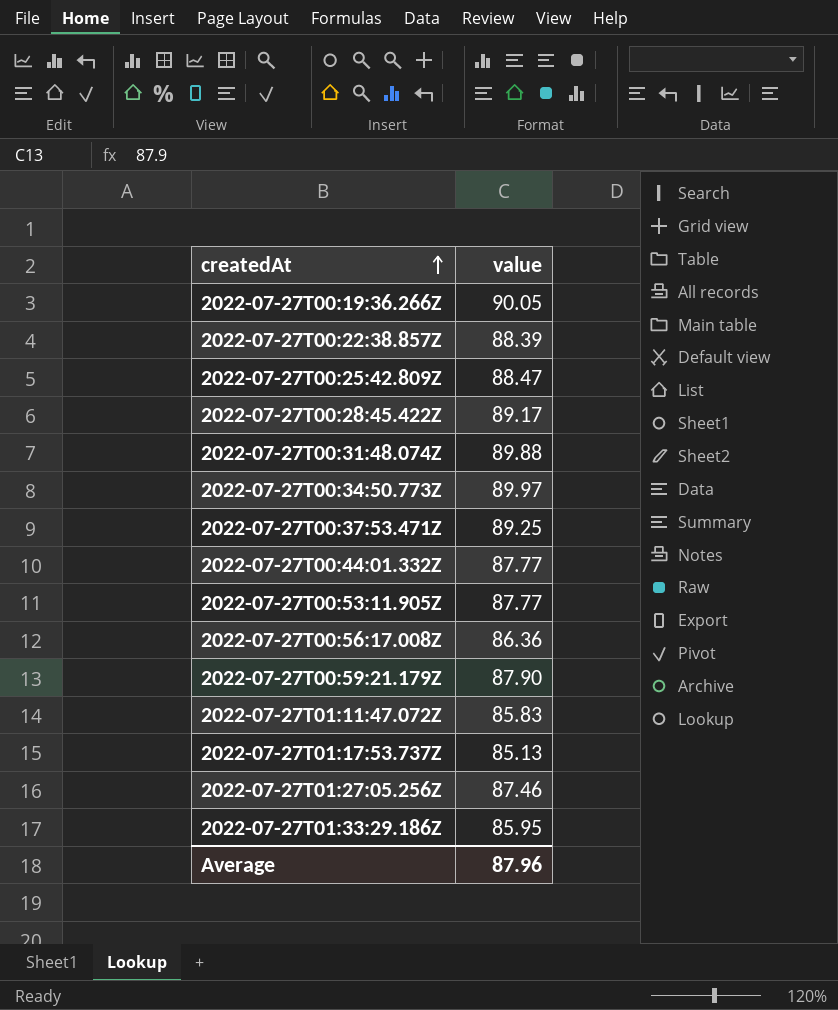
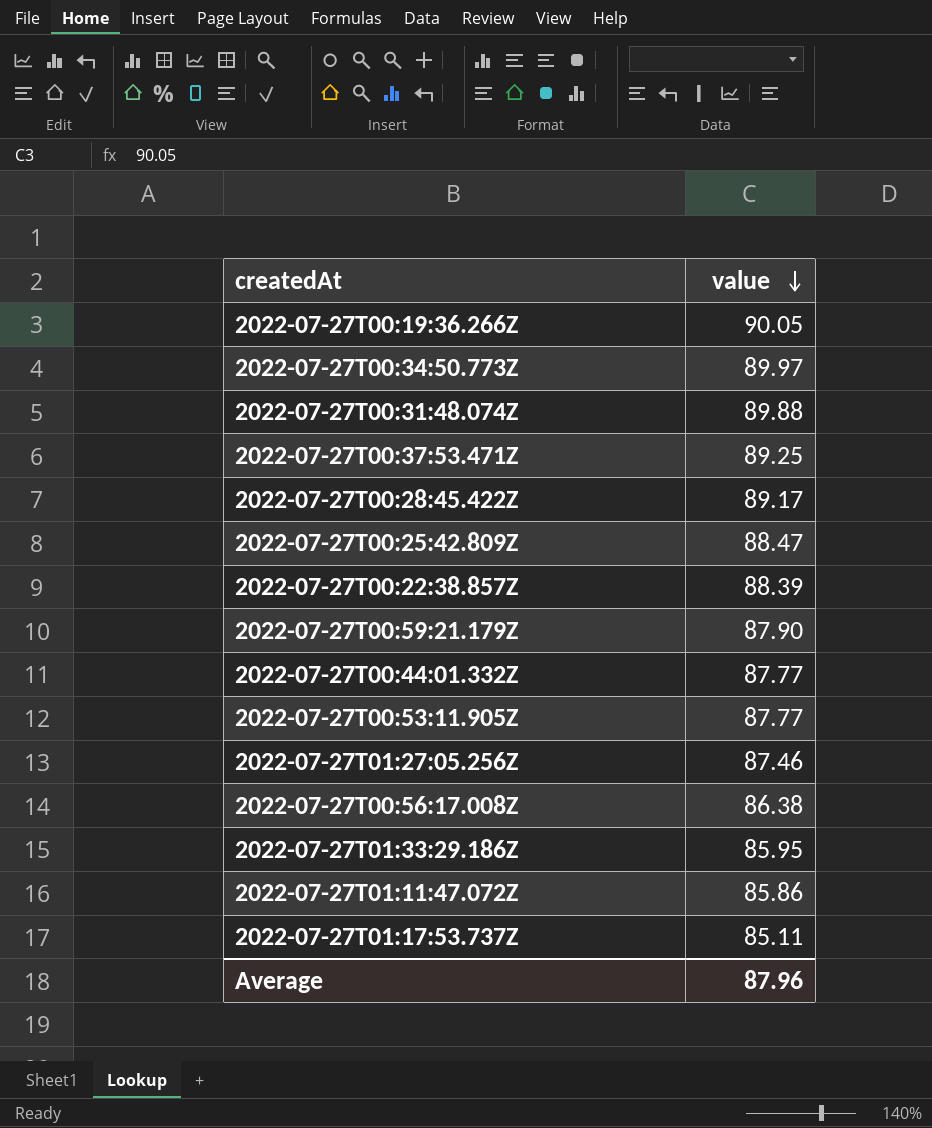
row order: createdAt ascending -> value descending
2022-07-27T00:56:17.008Z | value: 86.36 -> 86.38
2022-07-27T01:11:47.072Z | value: 85.83 -> 85.86
2022-07-27T01:17:53.737Z | value: 85.13 -> 85.11

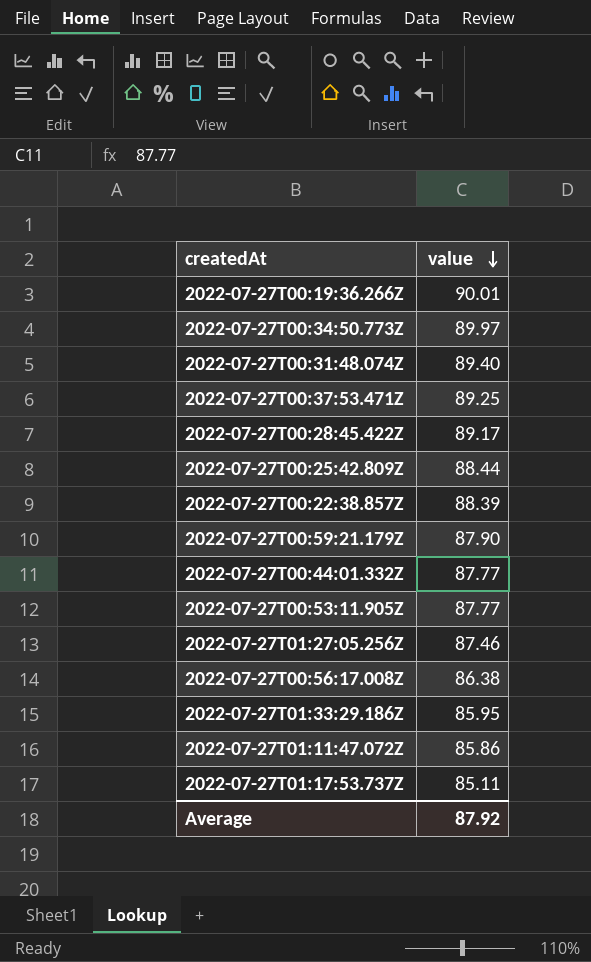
2022-07-27T00:19:36.266Z | value: 90.05 -> 90.01
2022-07-27T00:31:48.074Z | value: 89.88 -> 89.40
2022-07-27T00:25:42.809Z | value: 88.47 -> 88.44
Average | value: 87.96 -> 87.92

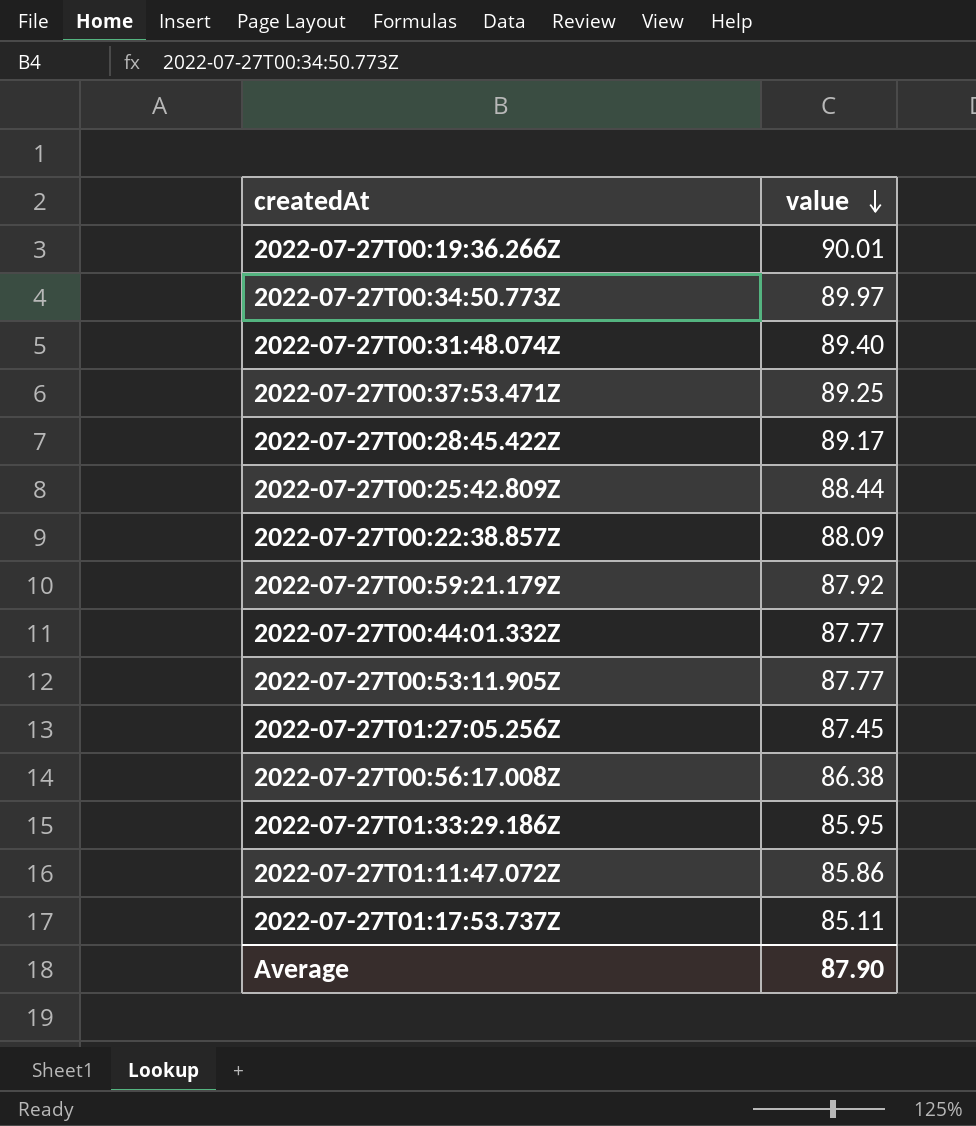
2022-07-27T00:22:38.857Z | value: 88.39 -> 88.09
2022-07-27T00:59:21.179Z | value: 87.90 -> 87.92
2022-07-27T01:27:05.256Z | value: 87.46 -> 87.45
Average | value: 87.92 -> 87.90

